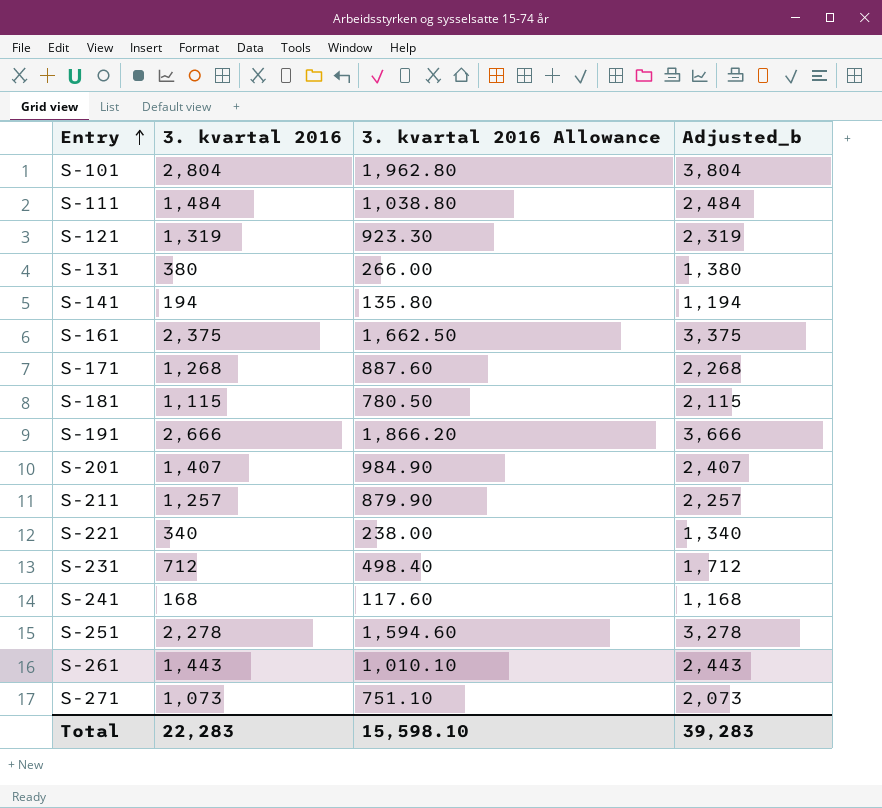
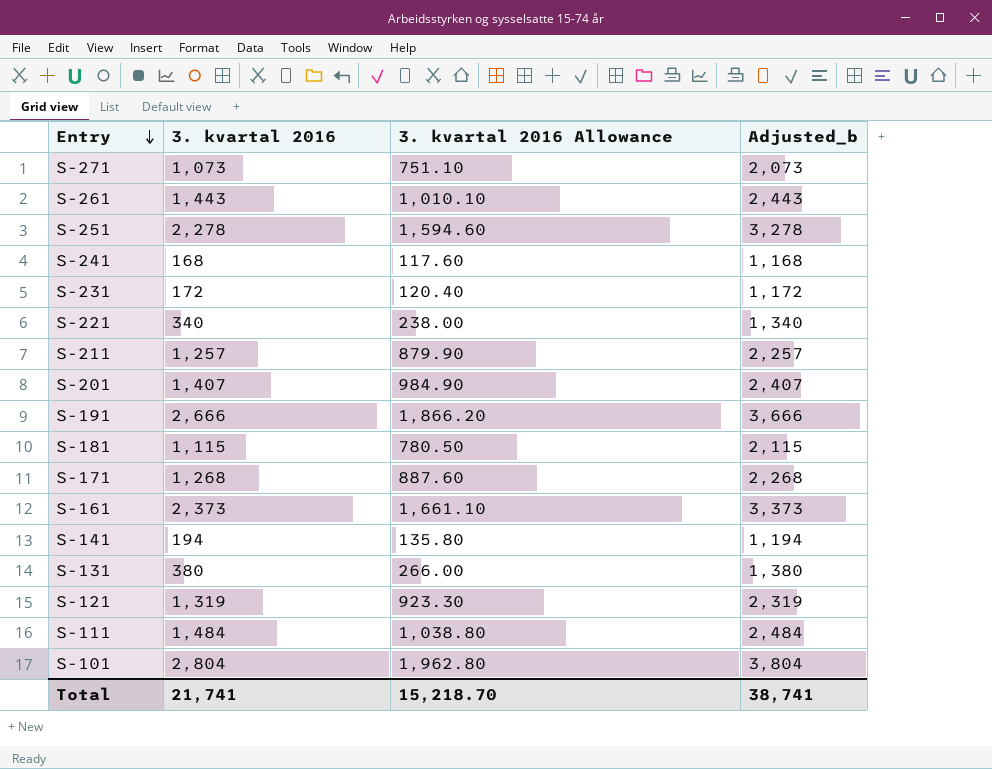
row order: Entry ascending -> Entry descending
S-231 | 3. kvartal 2016: 712 -> 172
S-231 | 3. kvartal 2016 Allowance: 498.40 -> 120.40
S-231 | Adjusted_b: 1,712 -> 1,172
S-161 | 3. kvartal 2016: 2,375 -> 2,373
S-161 | 3. kvartal 2016 Allowance: 1,662.50 -> 1,661.10
S-161 | Adjusted_b: 3,375 -> 3,373
Total | 3. kvartal 2016: 22,283 -> 21,741
Total | 3. kvartal 2016 Allowance: 15,598.10 -> 15,218.70
Total | Adjusted_b: 39,283 -> 38,741

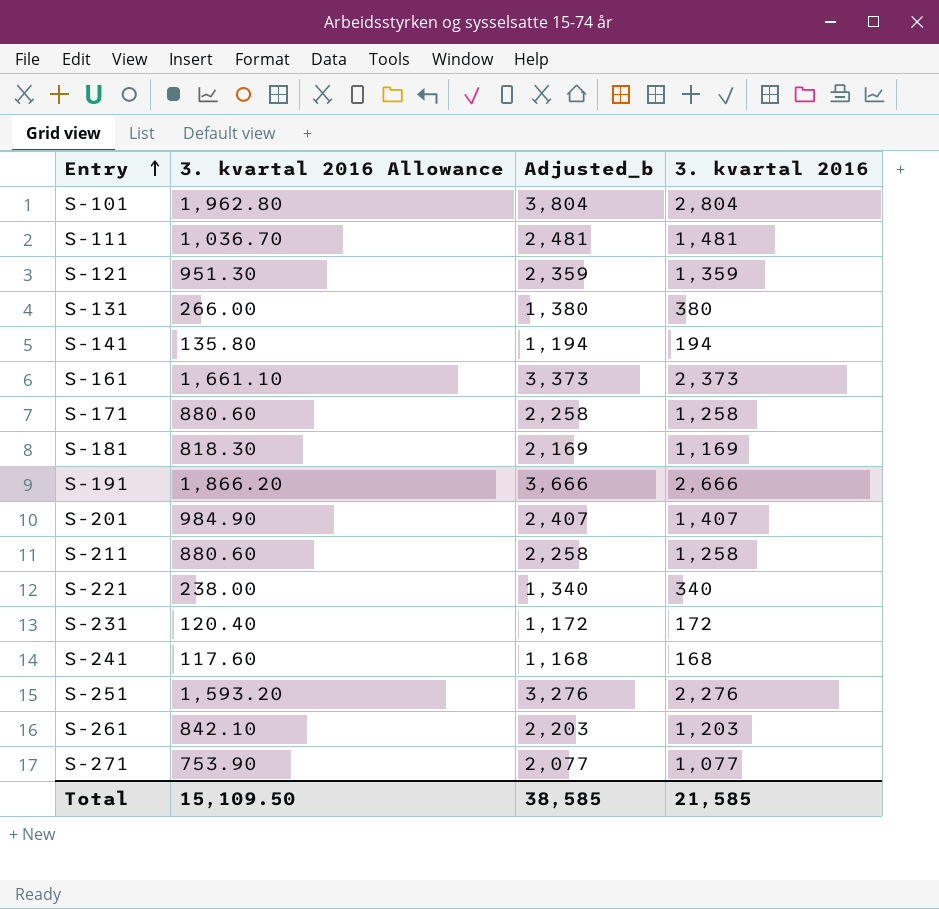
row order: Entry descending -> Entry ascending
column 3. kvartal 2016 | position: 2 -> 4
S-111 | 3. kvartal 2016 Allowance: 1,038.80 -> 1,036.70
S-111 | Adjusted_b: 2,484 -> 2,481
S-111 | 3. kvartal 2016: 1,484 -> 1,481
S-121 | 3. kvartal 2016 Allowance: 923.30 -> 951.30
S-121 | Adjusted_b: 2,319 -> 2,359
S-121 | 3. kvartal 2016: 1,319 -> 1,359
S-171 | 3. kvartal 2016 Allowance: 887.60 -> 880.60
S-171 | Adjusted_b: 2,268 -> 2,258
S-171 | 3. kvartal 2016: 1,268 -> 1,258
S-181 | 3. kvartal 2016 Allowance: 780.50 -> 818.30
S-181 | Adjusted_b: 2,115 -> 2,169
S-181 | 3. kvartal 2016: 1,115 -> 1,169
S-211 | 3. kvartal 2016 Allowance: 879.90 -> 880.60
S-211 | Adjusted_b: 2,257 -> 2,258
S-211 | 3. kvartal 2016: 1,257 -> 1,258
S-251 | 3. kvartal 2016 Allowance: 1,594.60 -> 1,593.20
S-251 | Adjusted_b: 3,278 -> 3,276
S-251 | 3. kvartal 2016: 2,278 -> 2,276
S-261 | 3. kvartal 2016 Allowance: 1,010.10 -> 842.10
S-261 | Adjusted_b: 2,443 -> 2,203
S-261 | 3. kvartal 2016: 1,443 -> 1,203
S-271 | 3. kvartal 2016 Allowance: 751.10 -> 753.90
S-271 | Adjusted_b: 2,073 -> 2,077
S-271 | 3. kvartal 2016: 1,073 -> 1,077
Total | 3. kvartal 2016 Allowance: 15,218.70 -> 15,109.50
Total | Adjusted_b: 38,741 -> 38,585
Total | 3. kvartal 2016: 21,741 -> 21,585

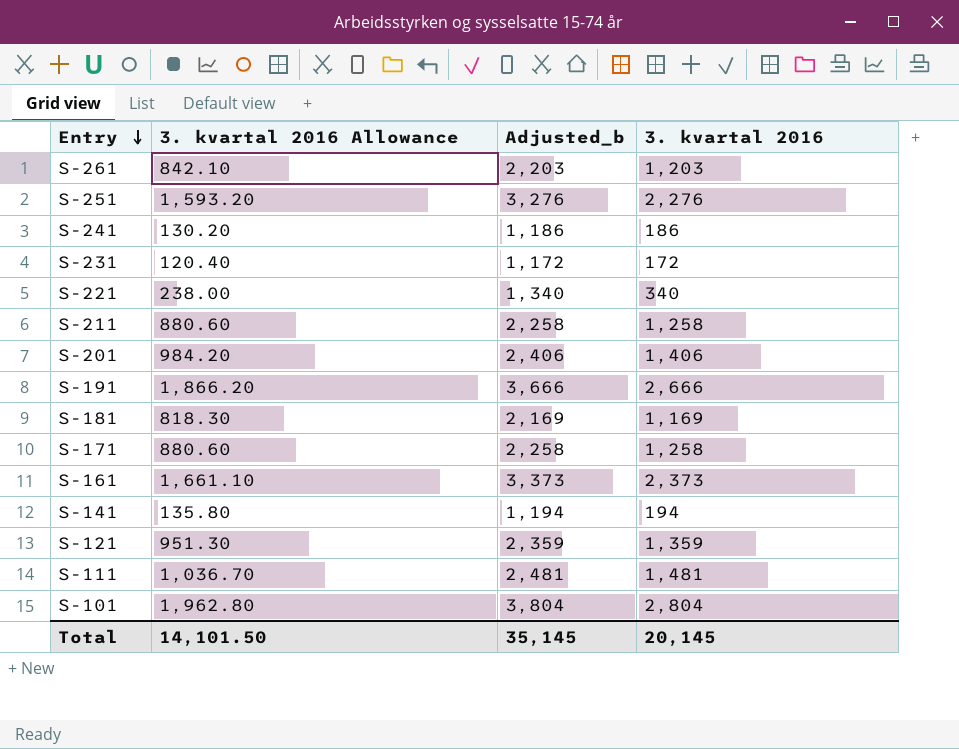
row order: Entry ascending -> Entry descending
row S-131: 266.00 | 1,380 | 380 -> none
row S-271: 753.90 | 2,077 | 1,077 -> none
S-241 | 3. kvartal 2016 Allowance: 117.60 -> 130.20
S-241 | Adjusted_b: 1,168 -> 1,186
S-241 | 3. kvartal 2016: 168 -> 186
S-201 | 3. kvartal 2016 Allowance: 984.90 -> 984.20
S-201 | Adjusted_b: 2,407 -> 2,406
S-201 | 3. kvartal 2016: 1,407 -> 1,406
Total | 3. kvartal 2016 Allowance: 15,109.50 -> 14,101.50
Total | Adjusted_b: 38,585 -> 35,145
Total | 3. kvartal 2016: 21,585 -> 20,145

